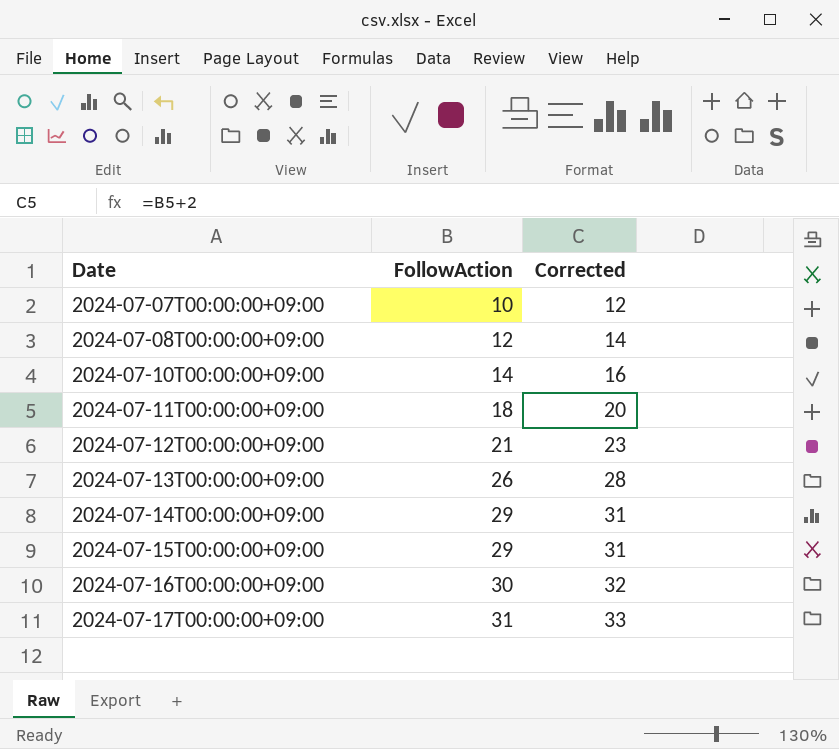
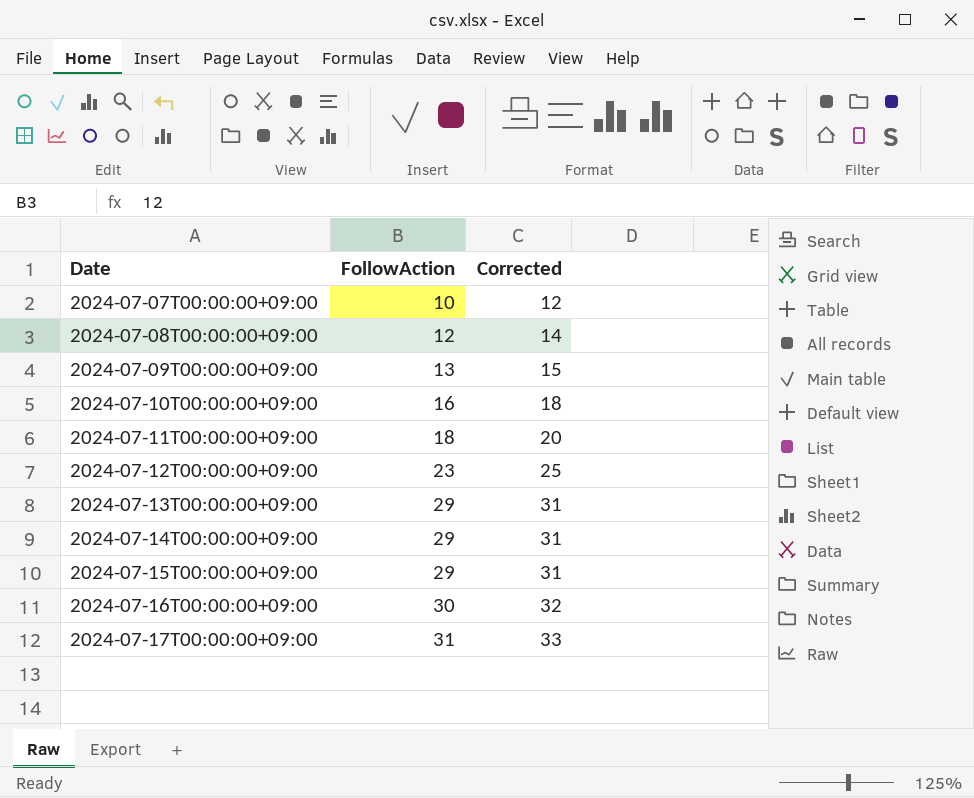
row 2024-07-09T00:00:00+09:00: none -> 13 | 15
2024-07-10T00:00:00+09:00 | FollowAction: 14 -> 16
2024-07-10T00:00:00+09:00 | Corrected: 16 -> 18
2024-07-12T00:00:00+09:00 | FollowAction: 21 -> 23
2024-07-12T00:00:00+09:00 | Corrected: 23 -> 25
2024-07-13T00:00:00+09:00 | FollowAction: 26 -> 29
2024-07-13T00:00:00+09:00 | Corrected: 28 -> 31

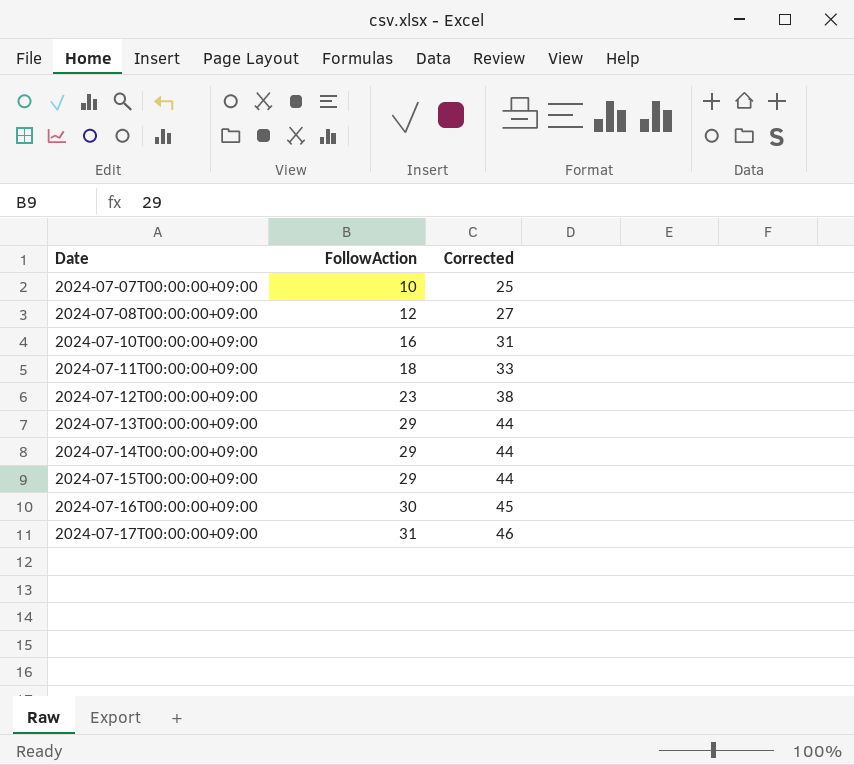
column Corrected | formula: [FollowAction] + 2 -> [FollowAction] + 15
row 2024-07-09T00:00:00+09:00: 13 | 15 -> none

